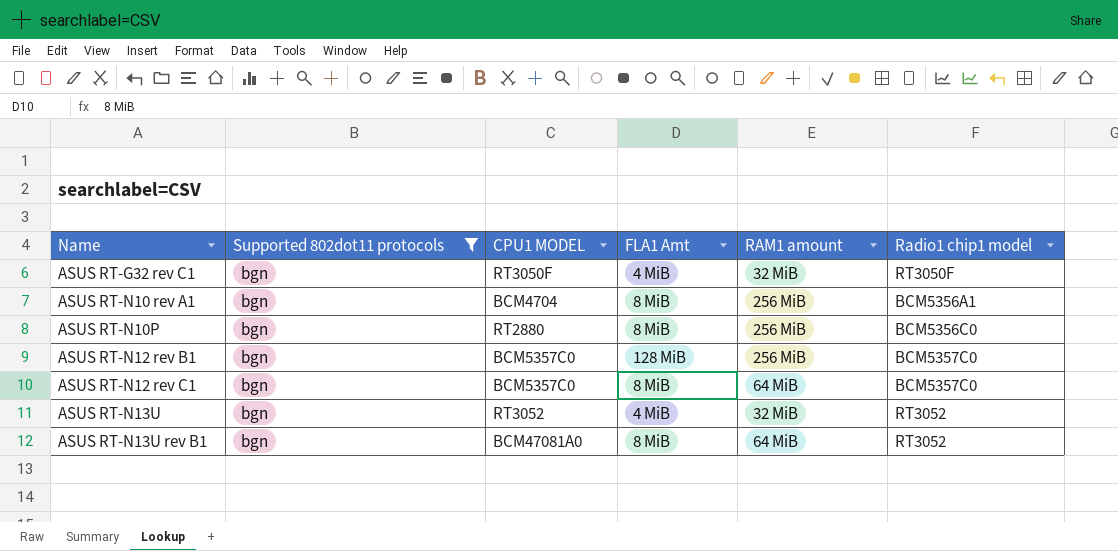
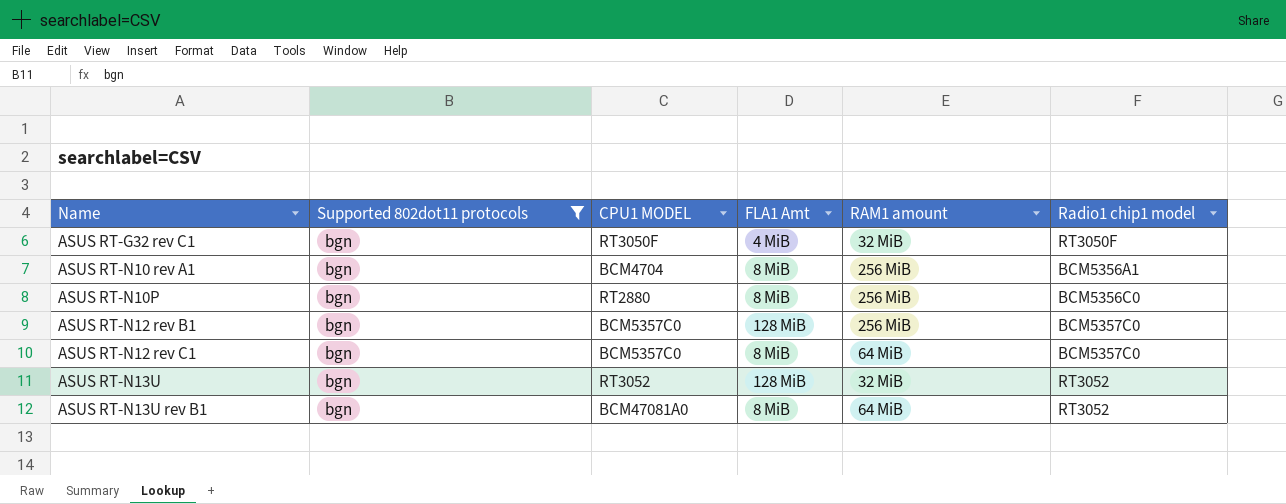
ASUS RT-N13U | FLA1 Amt: 4 MiB -> 128 MiB

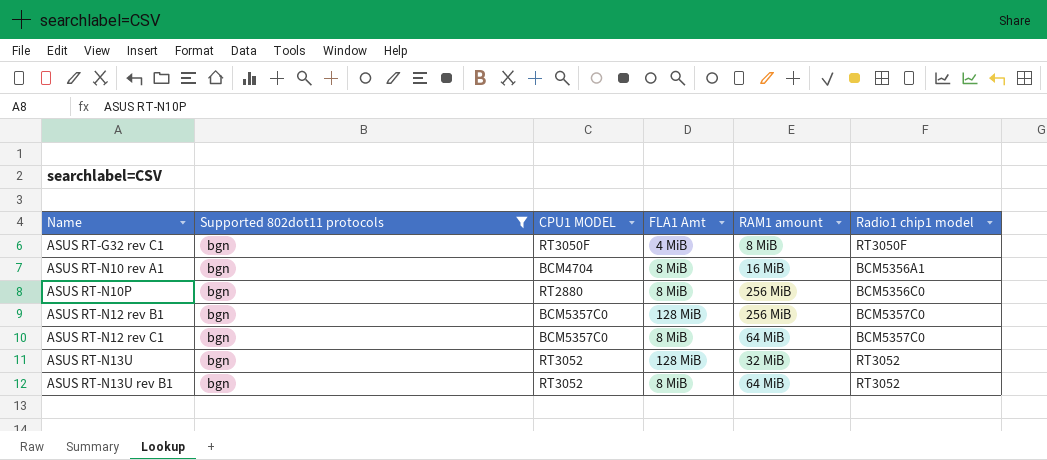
ASUS RT-G32 rev C1 | RAM1 amount: 32 MiB -> 8 MiB
ASUS RT-N10 rev A1 | RAM1 amount: 256 MiB -> 16 MiB
ASUS RT-N13U rev B1 | CPU1 MODEL: BCM47081A0 -> RT3052

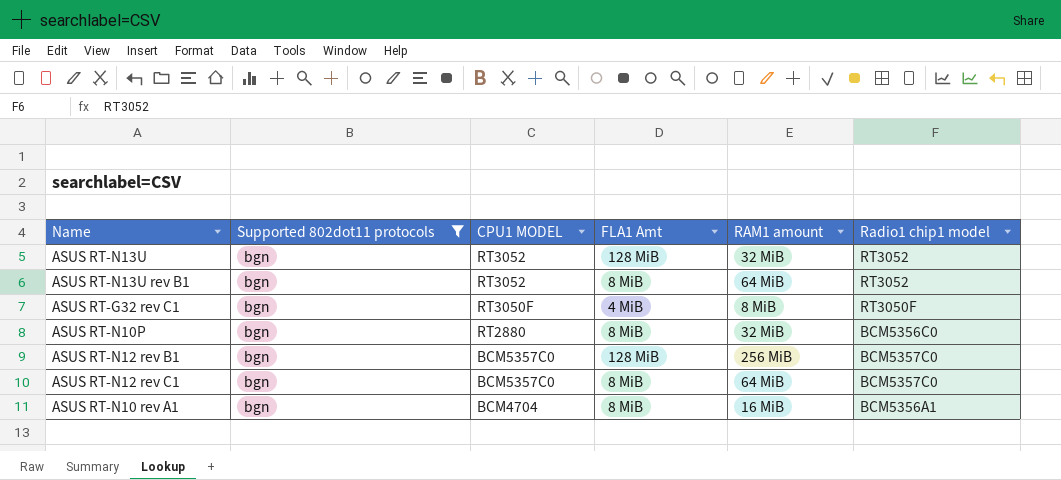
row order: Name ascending -> CPU1 MODEL descending
ASUS RT-N10P | RAM1 amount: 256 MiB -> 32 MiB

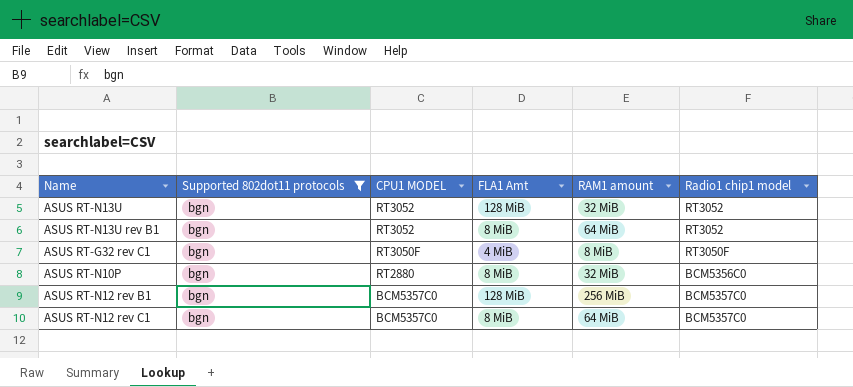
row ASUS RT-N10 rev A1: bgn | BCM4704 | 8 MiB | 16 MiB | BCM5356A1 -> none

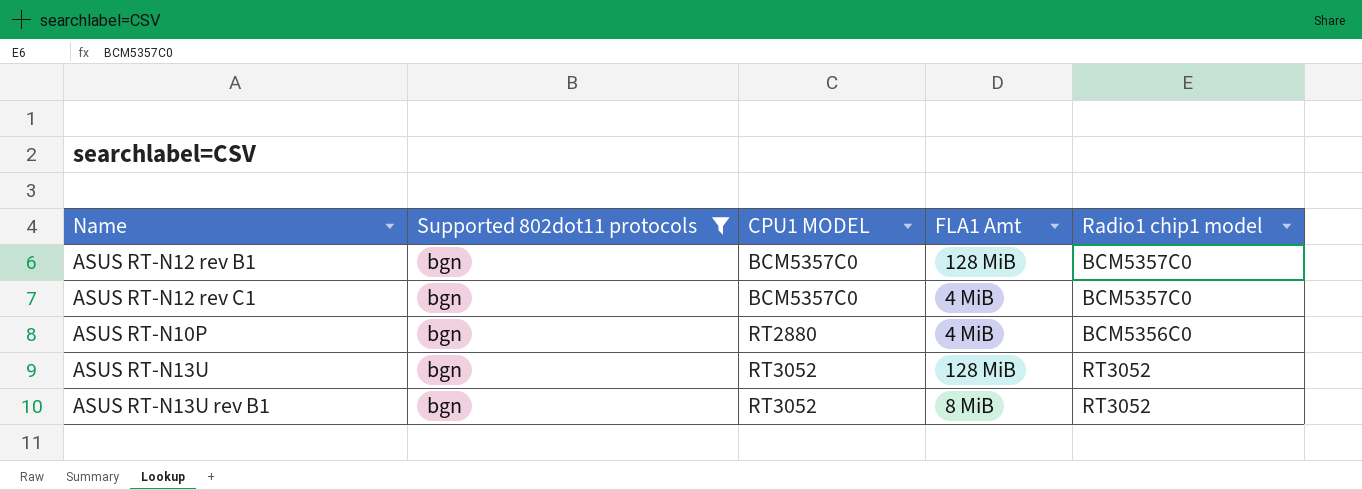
row order: CPU1 MODEL descending -> CPU1 MODEL ascending
column RAM1 amount | position: 5 -> none
row ASUS RT-G32 rev C1: bgn | RT3050F | 4 MiB | 8 MiB | RT3050F -> none
ASUS RT-N12 rev C1 | FLA1 Amt: 8 MiB -> 4 MiB
ASUS RT-N10P | FLA1 Amt: 8 MiB -> 4 MiB

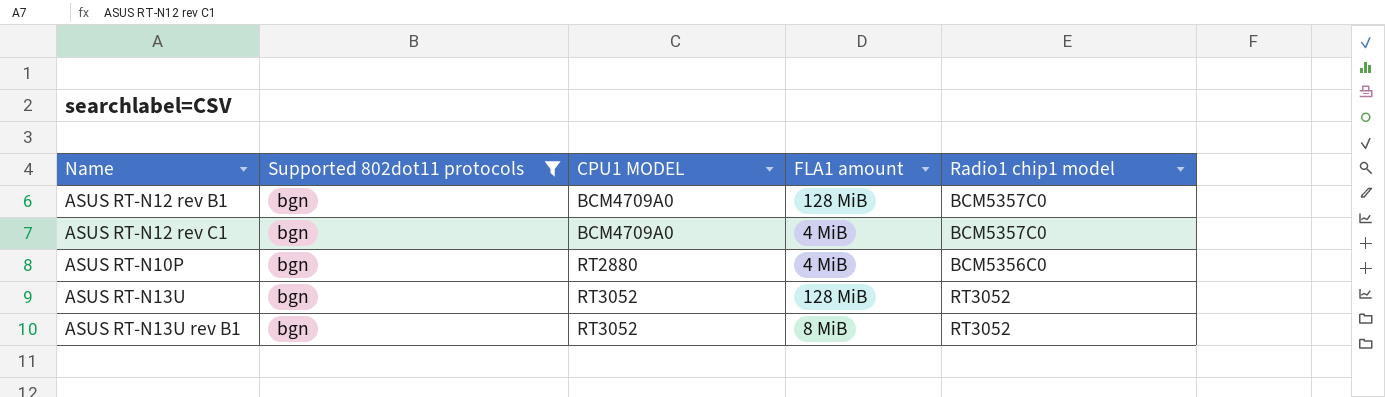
column name: FLA1 Amt -> FLA1 amount
ASUS RT-N12 rev B1 | CPU1 MODEL: BCM5357C0 -> BCM4709A0
ASUS RT-N12 rev C1 | CPU1 MODEL: BCM5357C0 -> BCM4709A0

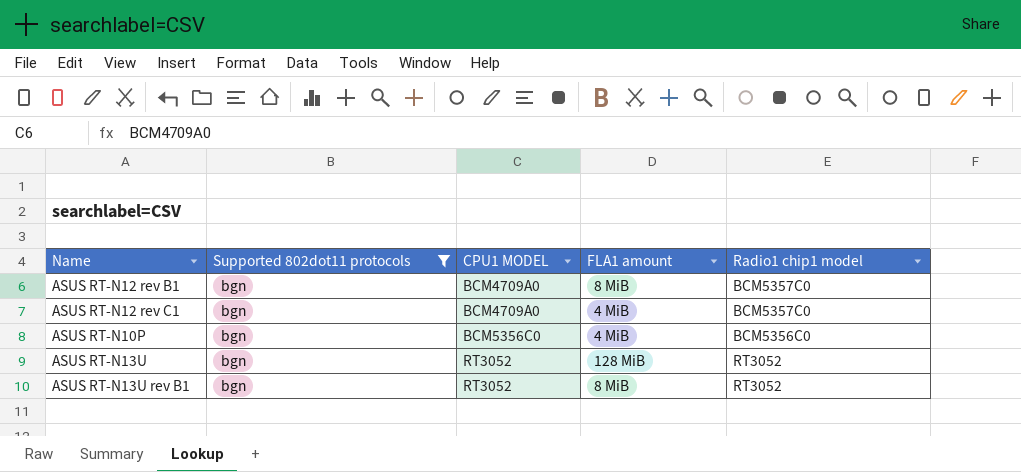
ASUS RT-N12 rev B1 | FLA1 amount: 128 MiB -> 8 MiB
ASUS RT-N10P | CPU1 MODEL: RT2880 -> BCM5356C0

